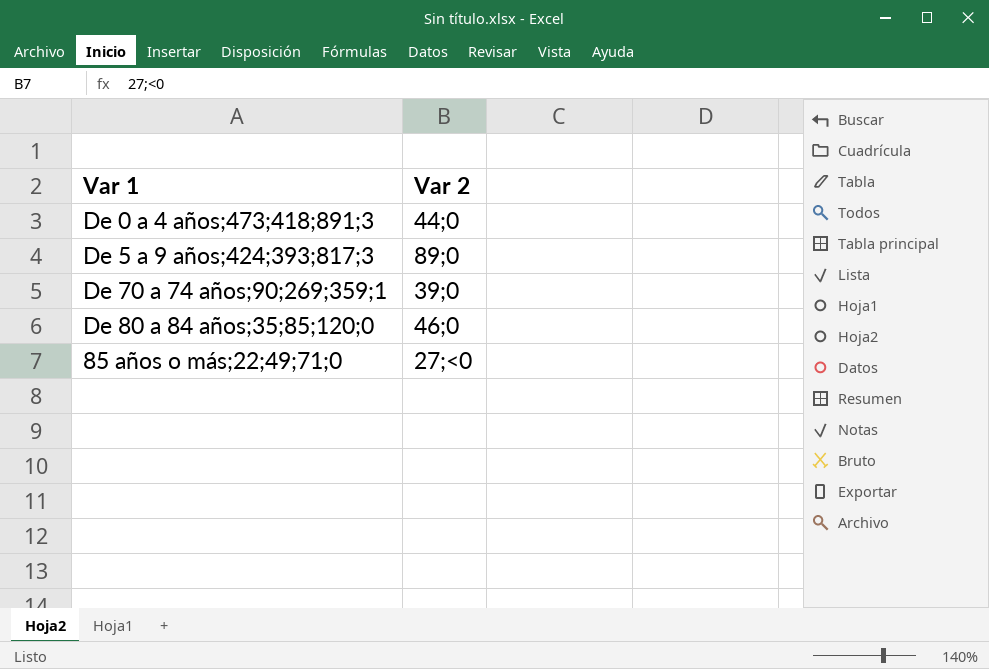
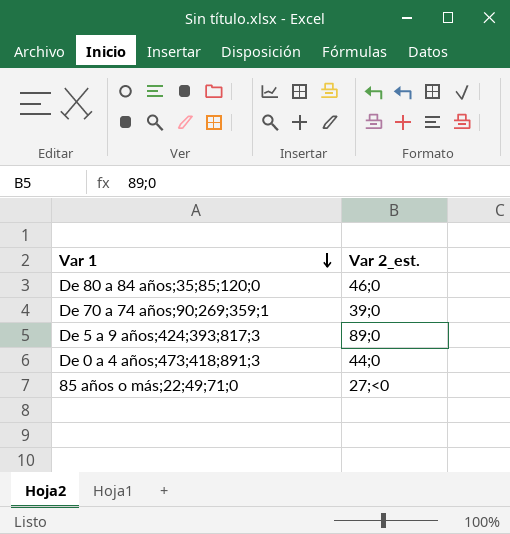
row order: none -> Var 1 descending
column name: Var 2 -> Var 2_est.

